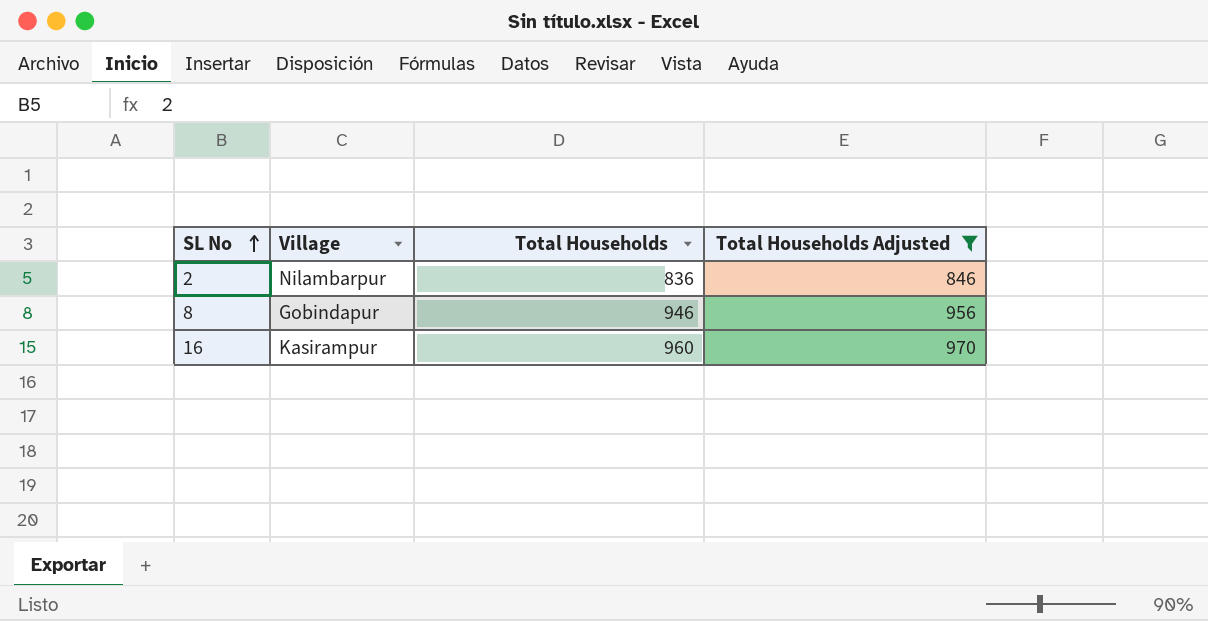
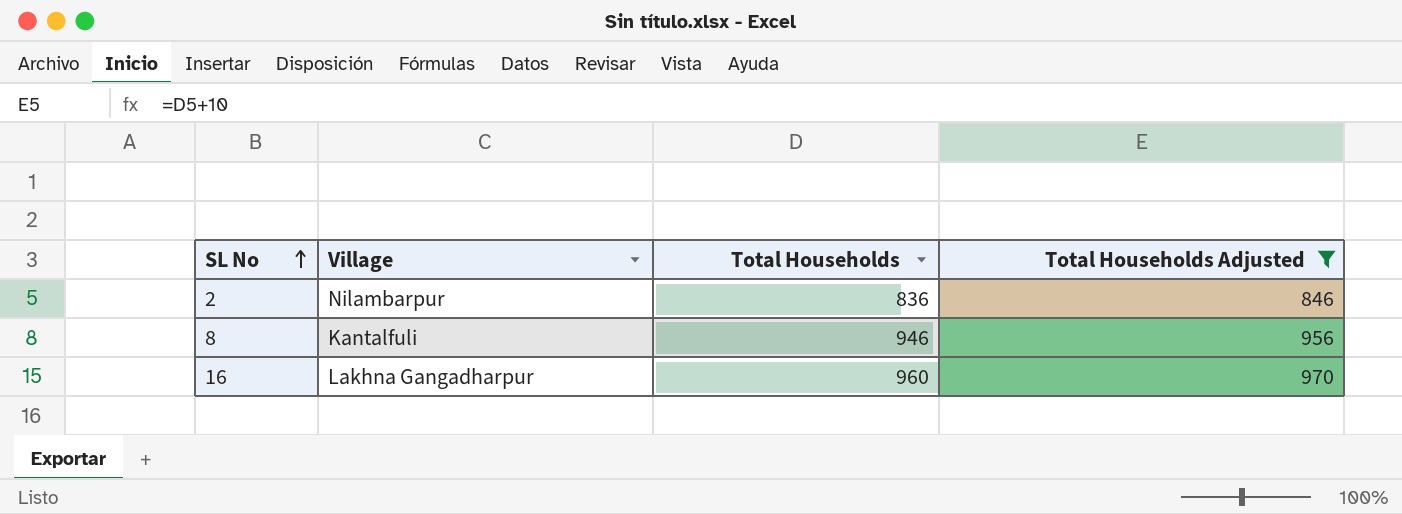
8 | Village: Gobindapur -> Kantalfuli
16 | Village: Kasirampur -> Lakhna Gangadharpur

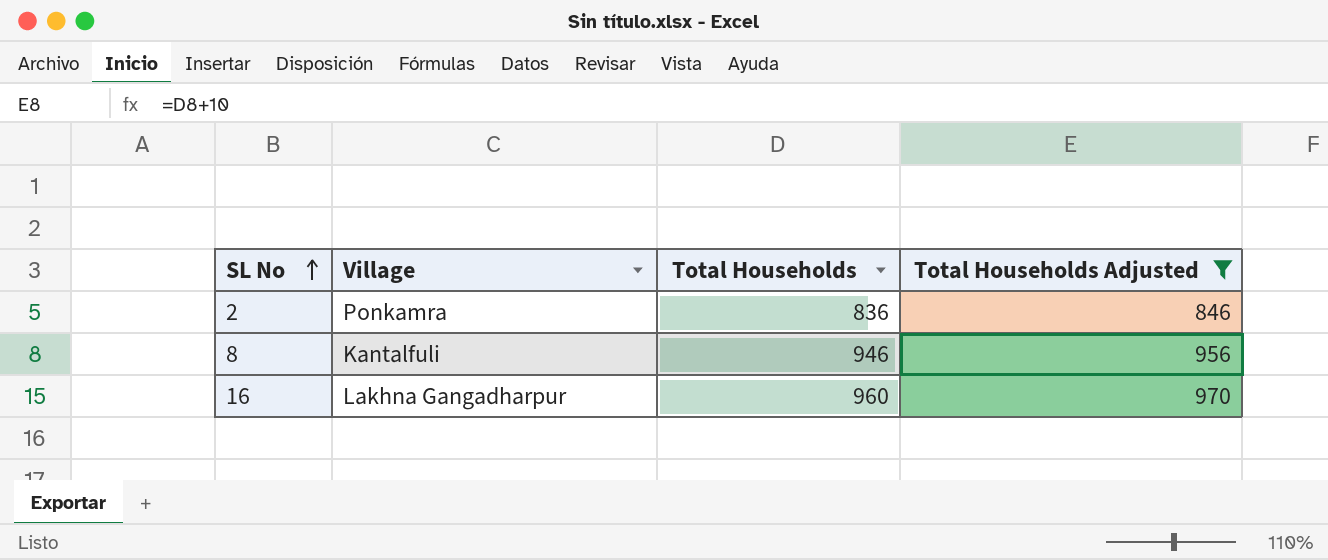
2 | Village: Nilambarpur -> Ponkamra

